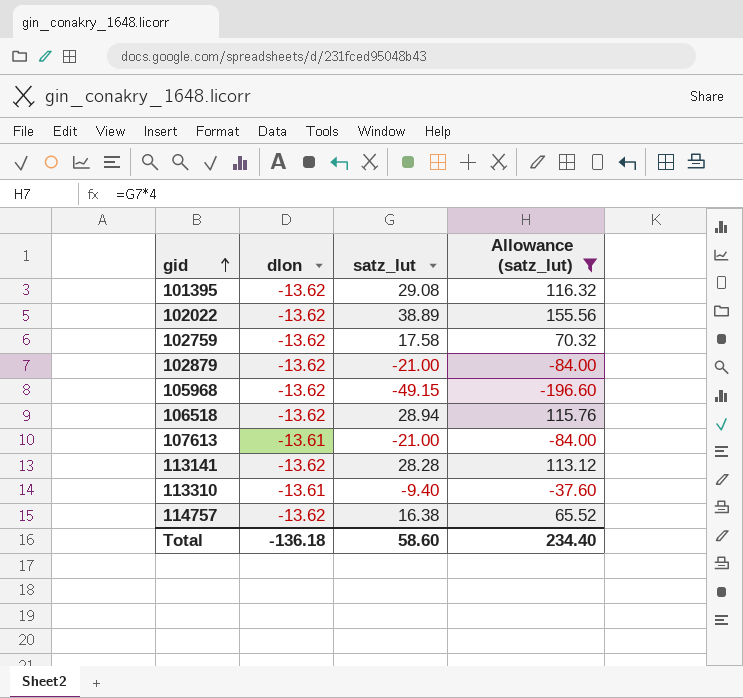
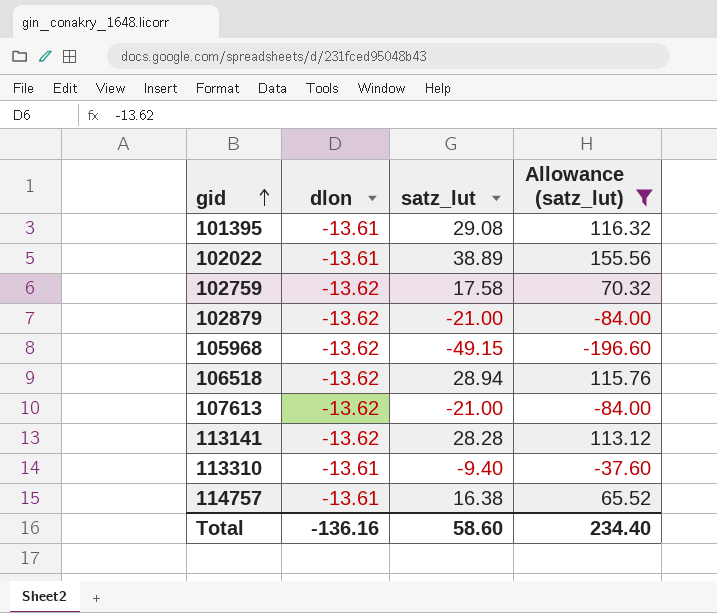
101395 | dlon: -13.62 -> -13.61
102022 | dlon: -13.62 -> -13.61
107613 | dlon: -13.61 -> -13.62
114757 | dlon: -13.62 -> -13.61
Total | dlon: -136.18 -> -136.16

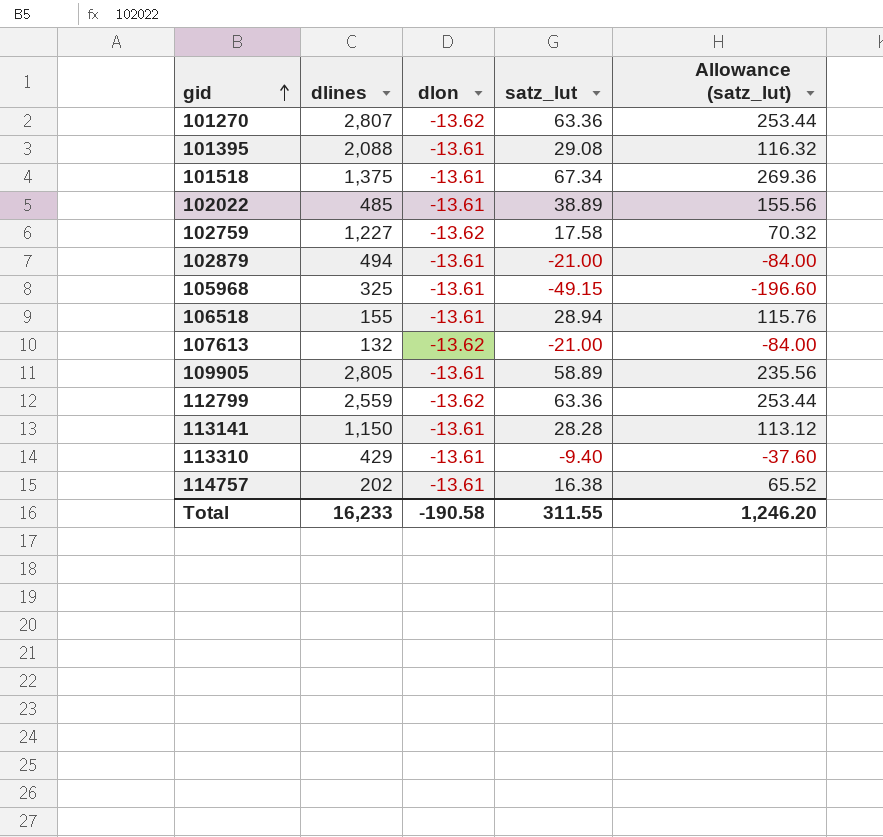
filter: Allowance (satz_lut) <= 155.56 -> none
column dlines | position: none -> 2
102879 | dlon: -13.62 -> -13.61
105968 | dlon: -13.62 -> -13.61
106518 | dlon: -13.62 -> -13.61
113141 | dlon: -13.62 -> -13.61
Total | dlon: -136.16 -> -190.58
Total | satz_lut: 58.60 -> 311.55
Total | Allowance (satz_lut): 234.40 -> 1,246.20

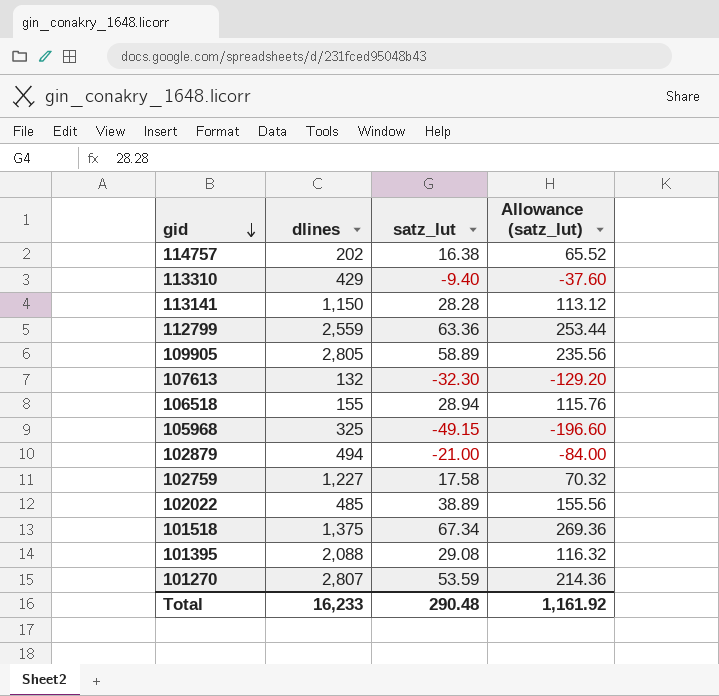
row order: gid ascending -> gid descending
column dlon | position: 3 -> none
107613 | satz_lut: -21.00 -> -32.30
107613 | Allowance (satz_lut): -84.00 -> -129.20
101270 | satz_lut: 63.36 -> 53.59
101270 | Allowance (satz_lut): 253.44 -> 214.36
Total | satz_lut: 311.55 -> 290.48
Total | Allowance (satz_lut): 1,246.20 -> 1,161.92

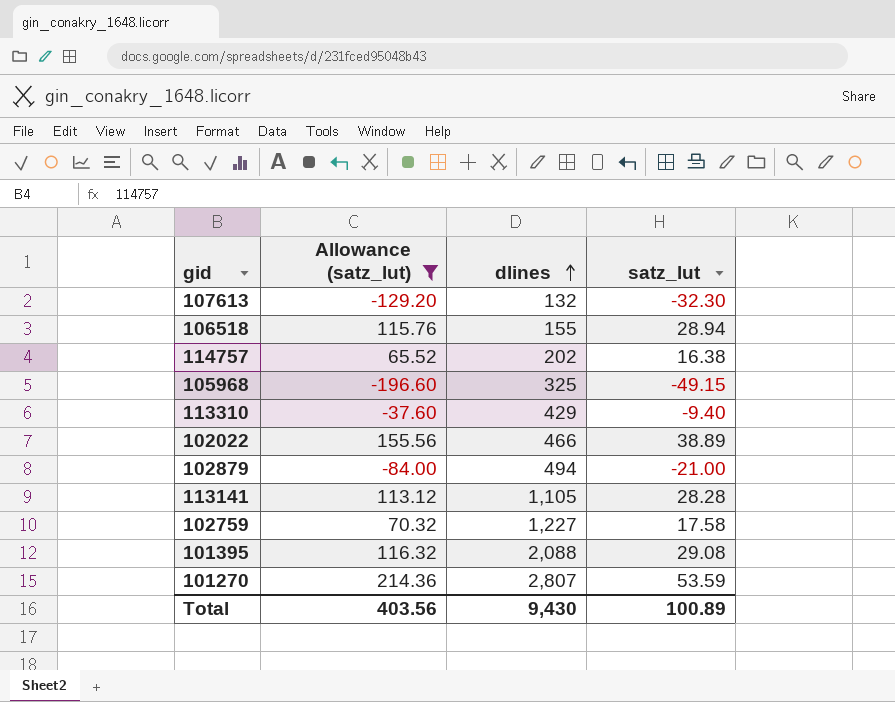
filter: none -> Allowance (satz_lut) <= 214.36
row order: gid descending -> dlines ascending
column Allowance (satz_lut) | position: 4 -> 2
102022 | dlines: 485 -> 466
113141 | dlines: 1,150 -> 1,105
Total | Allowance (satz_lut): 1,161.92 -> 403.56
Total | dlines: 16,233 -> 9,430
Total | satz_lut: 290.48 -> 100.89

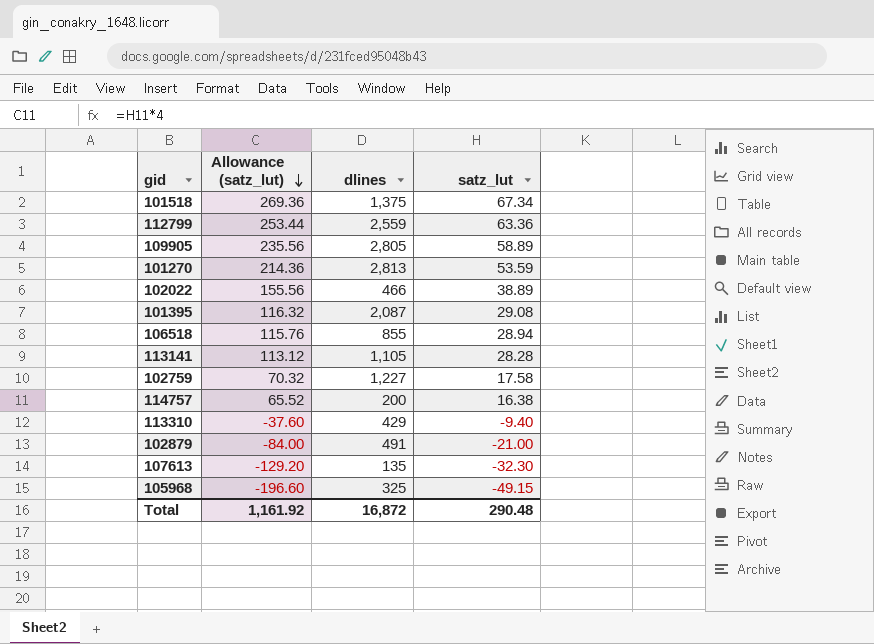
filter: Allowance (satz_lut) <= 214.36 -> none
row order: dlines ascending -> Allowance (satz_lut) descending
101270 | dlines: 2,807 -> 2,813
101395 | dlines: 2,088 -> 2,087
106518 | dlines: 155 -> 855
114757 | dlines: 202 -> 200
102879 | dlines: 494 -> 491
107613 | dlines: 132 -> 135
Total | Allowance (satz_lut): 403.56 -> 1,161.92
Total | dlines: 9,430 -> 16,872
Total | satz_lut: 100.89 -> 290.48

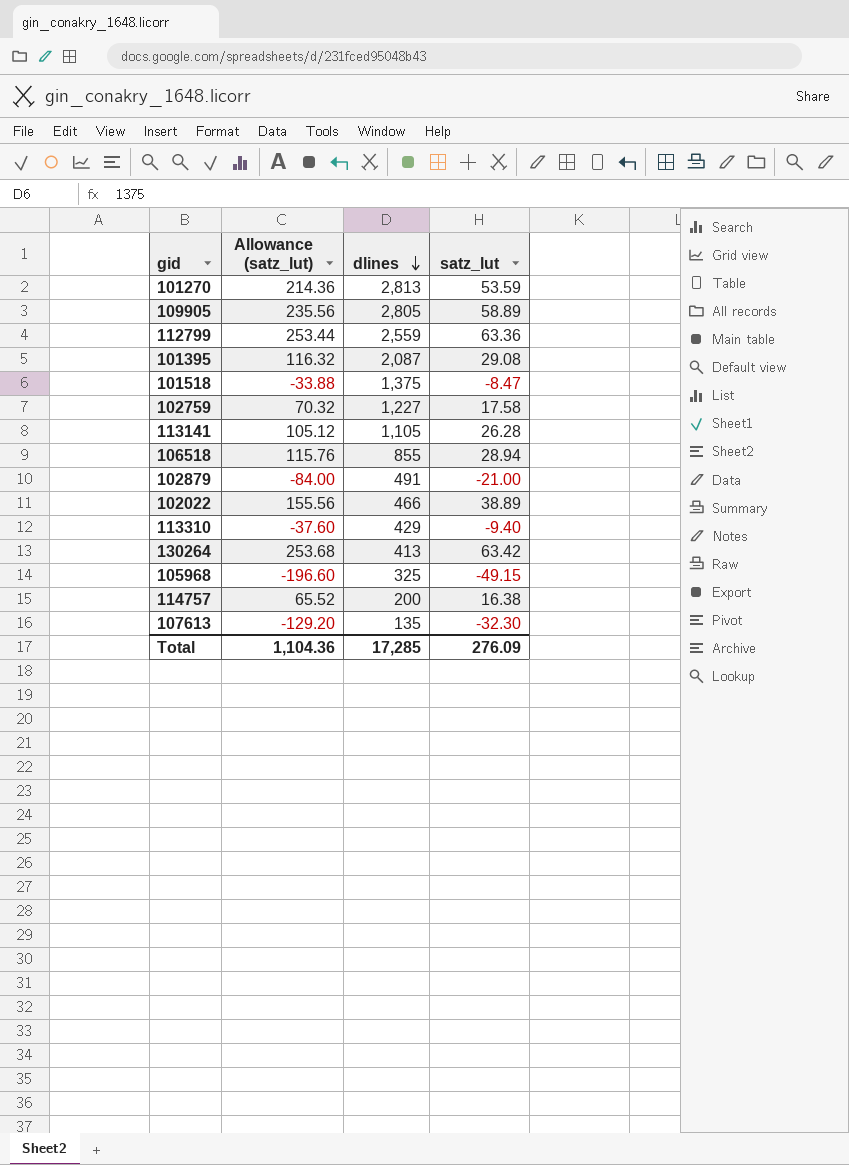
row order: Allowance (satz_lut) descending -> dlines descending
101518 | Allowance (satz_lut): 269.36 -> -33.88
101518 | satz_lut: 67.34 -> -8.47
113141 | Allowance (satz_lut): 113.12 -> 105.12
113141 | satz_lut: 28.28 -> 26.28
row 130264: none -> 253.68 | 413 | 63.42
Total | Allowance (satz_lut): 1,161.92 -> 1,104.36
Total | dlines: 16,872 -> 17,285
Total | satz_lut: 290.48 -> 276.09

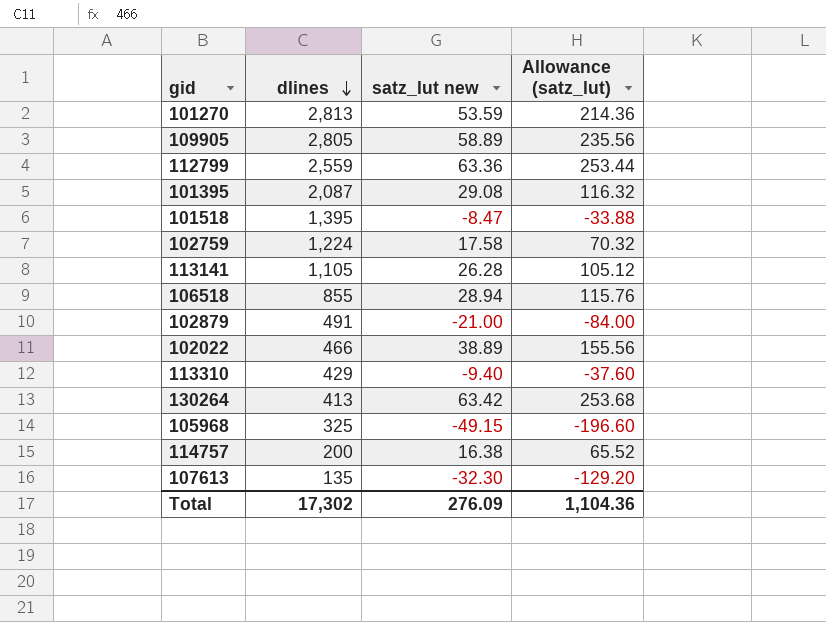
column name: satz_lut -> satz_lut new
column Allowance (satz_lut) | position: 2 -> 4
101518 | dlines: 1,375 -> 1,395
102759 | dlines: 1,227 -> 1,224
Total | dlines: 17,285 -> 17,302

